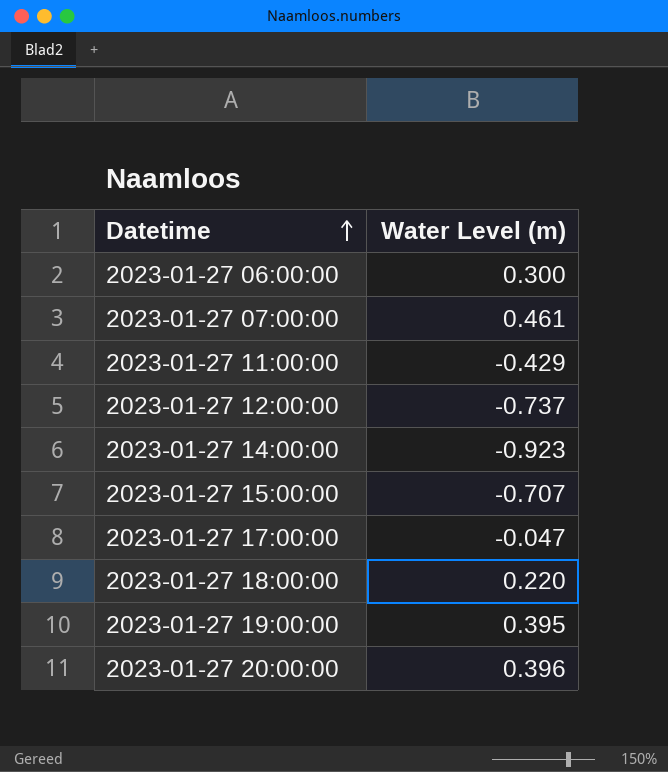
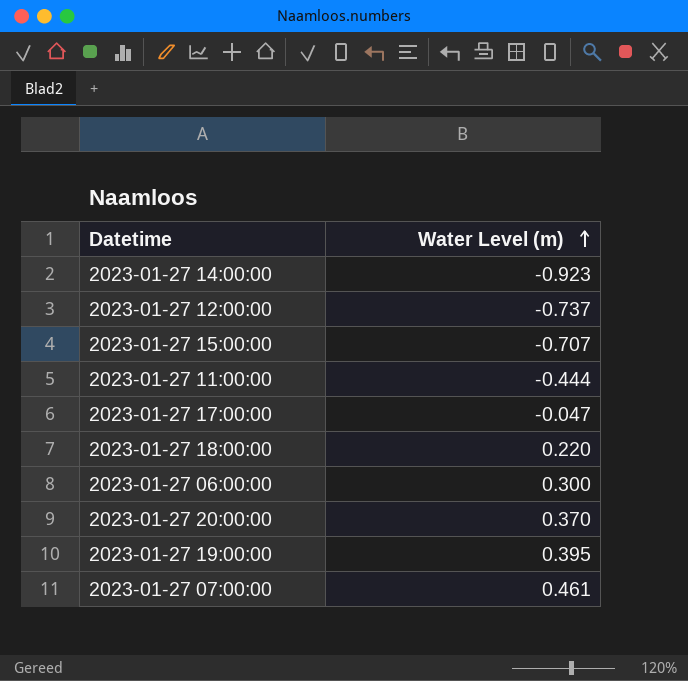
row order: Datetime ascending -> Water Level (m) ascending
2023-01-27 11:00:00 | Water Level (m): -0.429 -> -0.444
2023-01-27 20:00:00 | Water Level (m): 0.396 -> 0.370

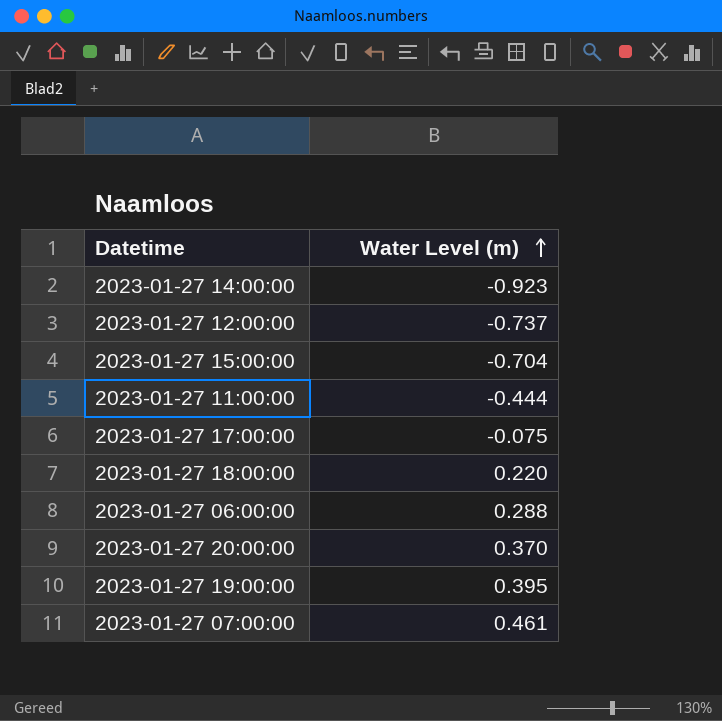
2023-01-27 15:00:00 | Water Level (m): -0.707 -> -0.704
2023-01-27 17:00:00 | Water Level (m): -0.047 -> -0.075
2023-01-27 06:00:00 | Water Level (m): 0.300 -> 0.288

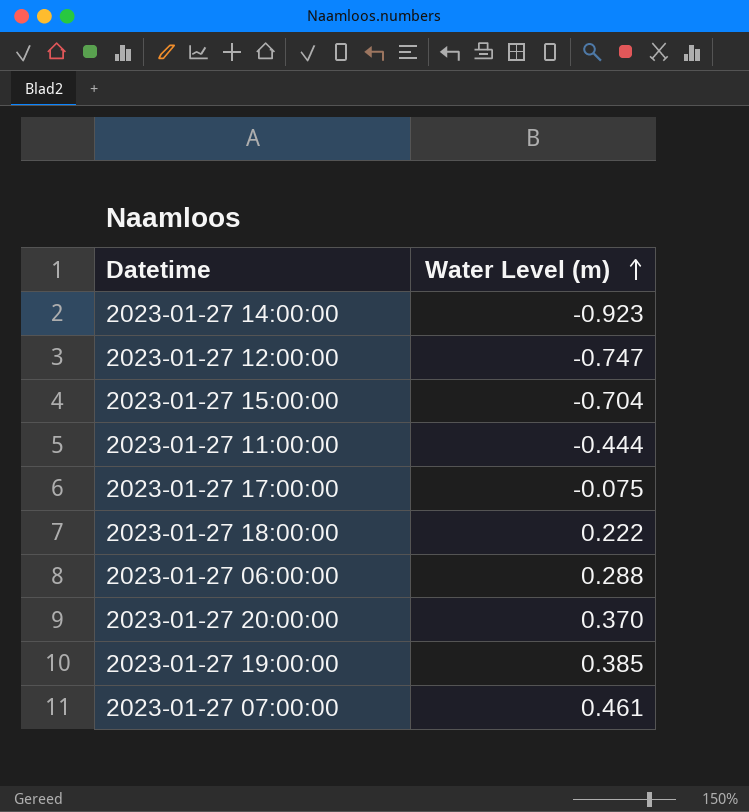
2023-01-27 12:00:00 | Water Level (m): -0.737 -> -0.747
2023-01-27 18:00:00 | Water Level (m): 0.220 -> 0.222
2023-01-27 19:00:00 | Water Level (m): 0.395 -> 0.385

